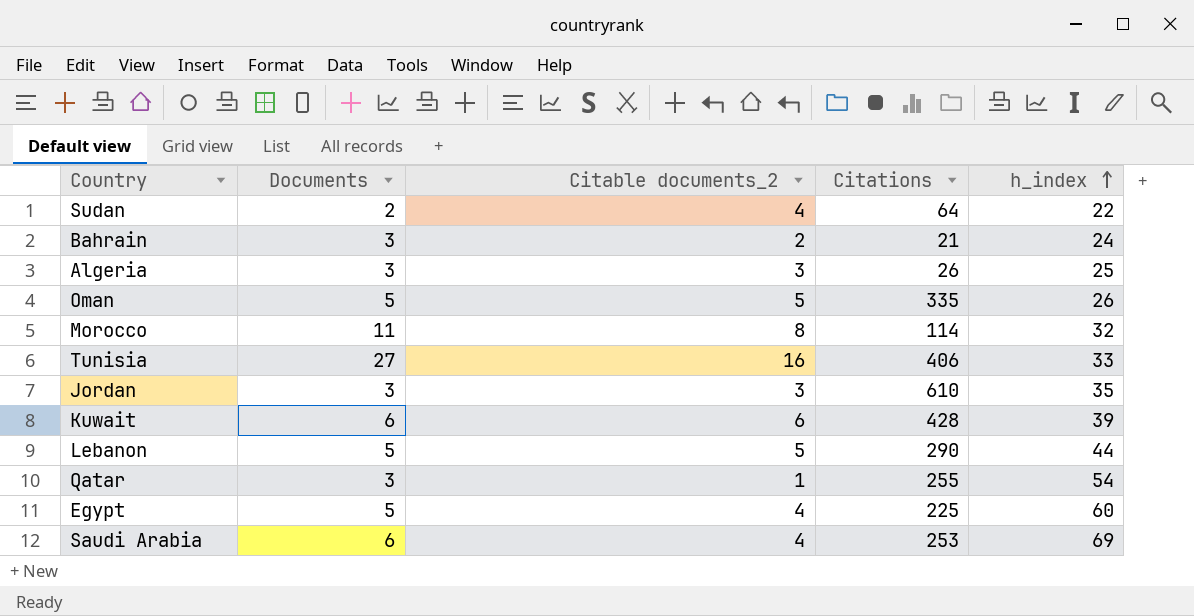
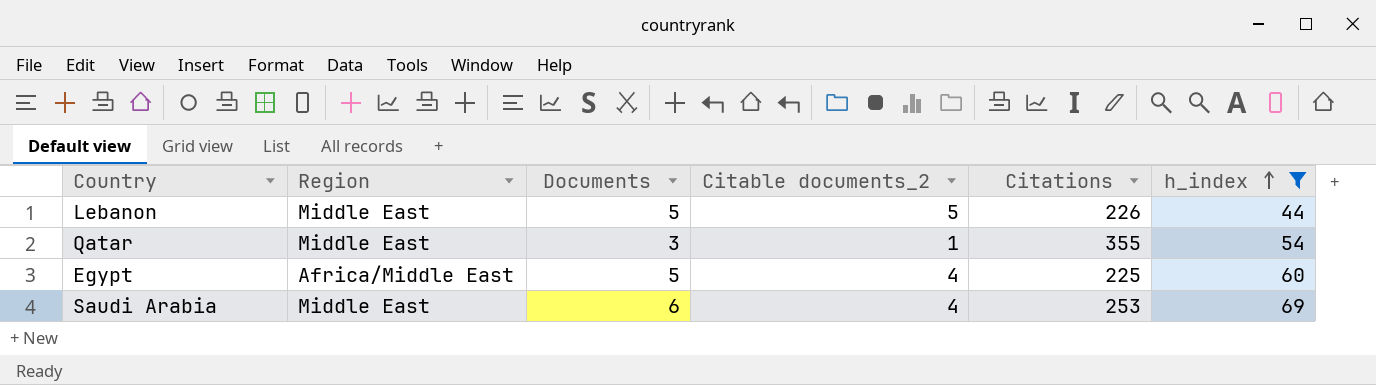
filter: none -> h_index >= 44
column Region | position: none -> 2
Lebanon | Citations: 290 -> 226
Qatar | Citations: 255 -> 355

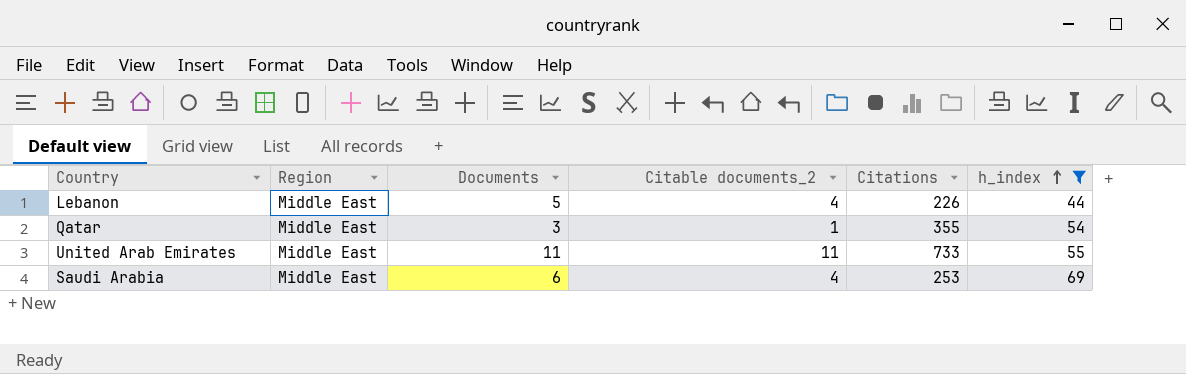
row Egypt: Africa/Middle East | 5 | 4 | 225 | 60 -> none
Lebanon | Citable documents_2: 5 -> 4
row United Arab Emirates: none -> Middle East | 11 | 11 | 733 | 55

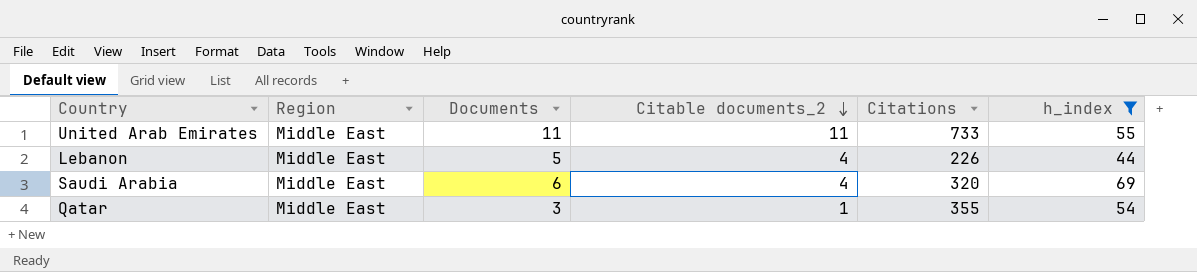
row order: h_index ascending -> Citable documents_2 descending
Saudi Arabia | Citations: 253 -> 320

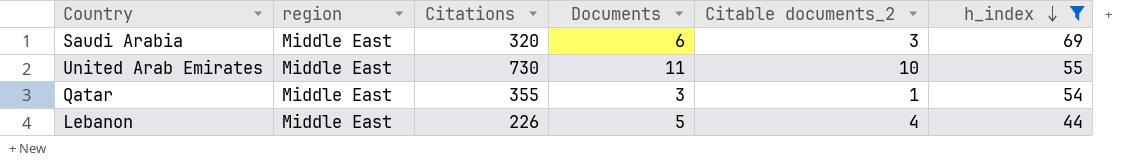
row order: Citable documents_2 descending -> h_index descending
column name: Region -> region
column Citations | position: 5 -> 3
Saudi Arabia | Citable documents_2: 4 -> 3
United Arab Emirates | Citations: 733 -> 730
United Arab Emirates | Citable documents_2: 11 -> 10

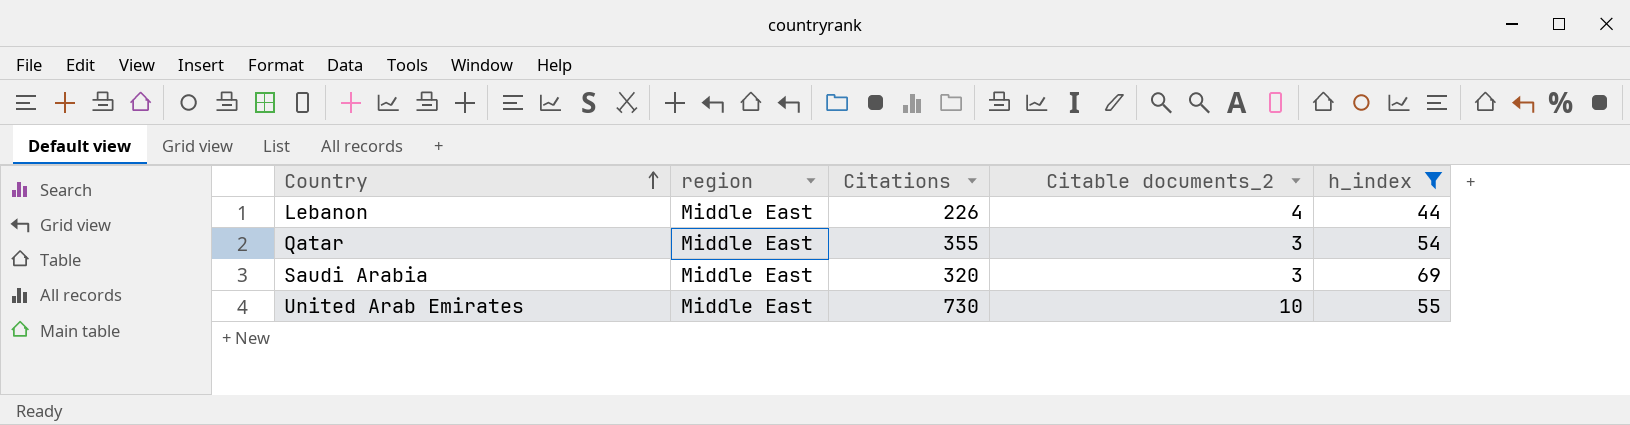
row order: h_index descending -> Country ascending
column Documents | position: 4 -> none
Qatar | Citable documents_2: 1 -> 3

